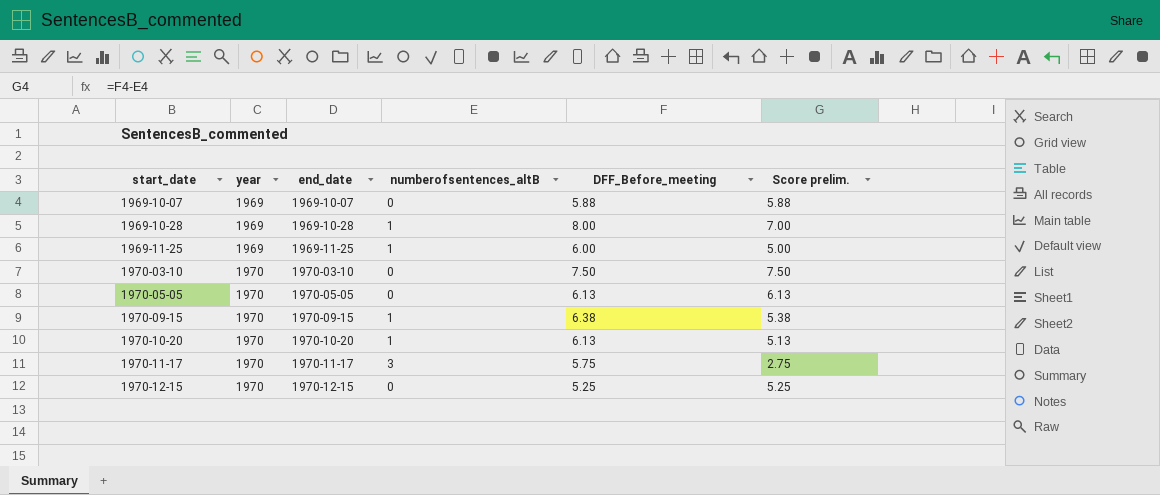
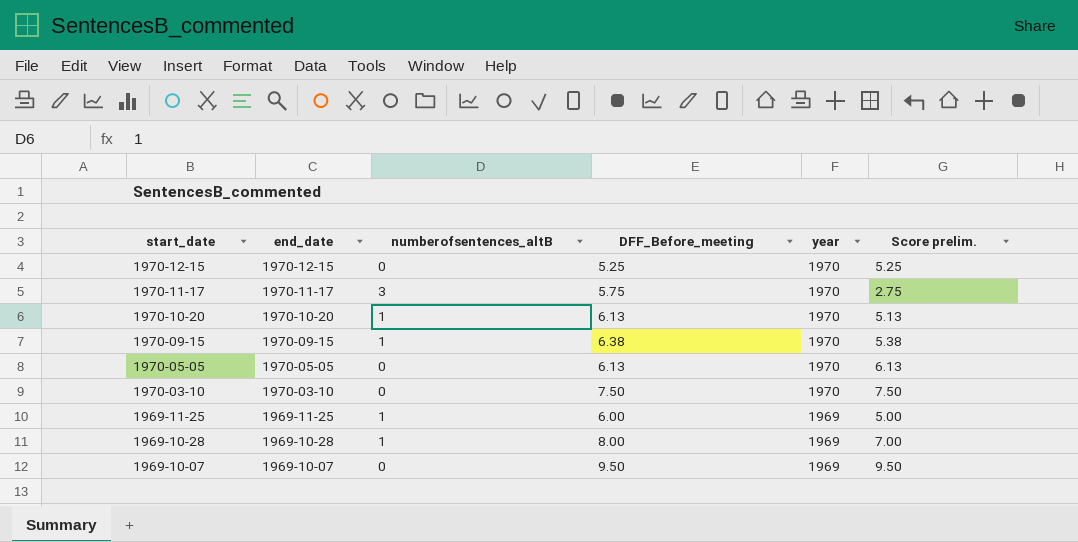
row order: start_date ascending -> start_date descending
column year | position: 2 -> 5
1969-10-07 | DFF_Before_meeting: 5.88 -> 9.50
1969-10-07 | Score prelim.: 5.88 -> 9.50

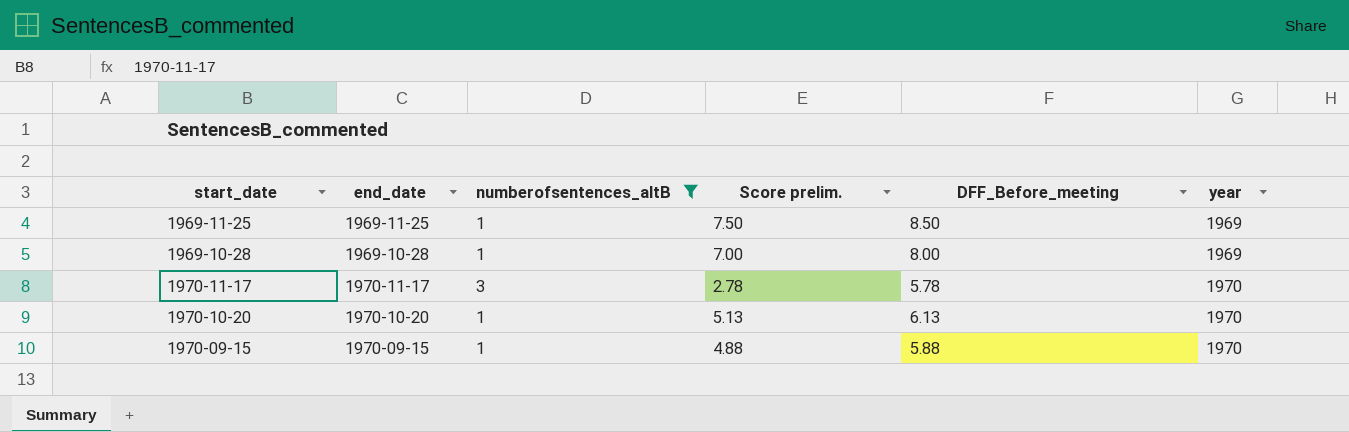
filter: none -> numberofsentences_altB != 0
row order: start_date descending -> year ascending
column Score prelim. | position: 6 -> 4
1969-11-25 | Score prelim.: 5.00 -> 7.50
1969-11-25 | DFF_Before_meeting: 6.00 -> 8.50
1970-11-17 | Score prelim.: 2.75 -> 2.78
1970-11-17 | DFF_Before_meeting: 5.75 -> 5.78
1970-09-15 | Score prelim.: 5.38 -> 4.88
1970-09-15 | DFF_Before_meeting: 6.38 -> 5.88

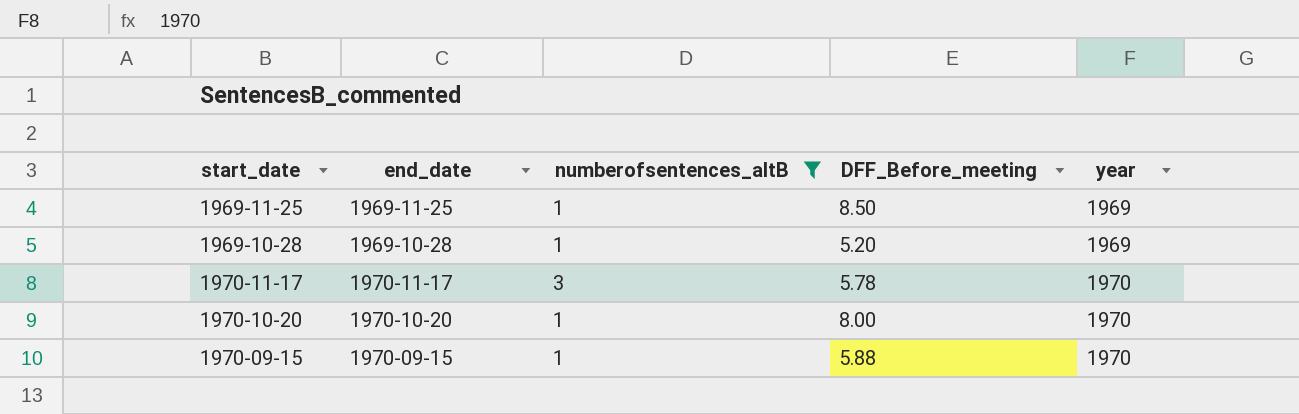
column Score prelim. | formula: [DFF_Before_meeting] - [numberofsentences_altB] -> none
1969-10-28 | DFF_Before_meeting: 8.00 -> 5.20
1970-10-20 | DFF_Before_meeting: 6.13 -> 8.00

